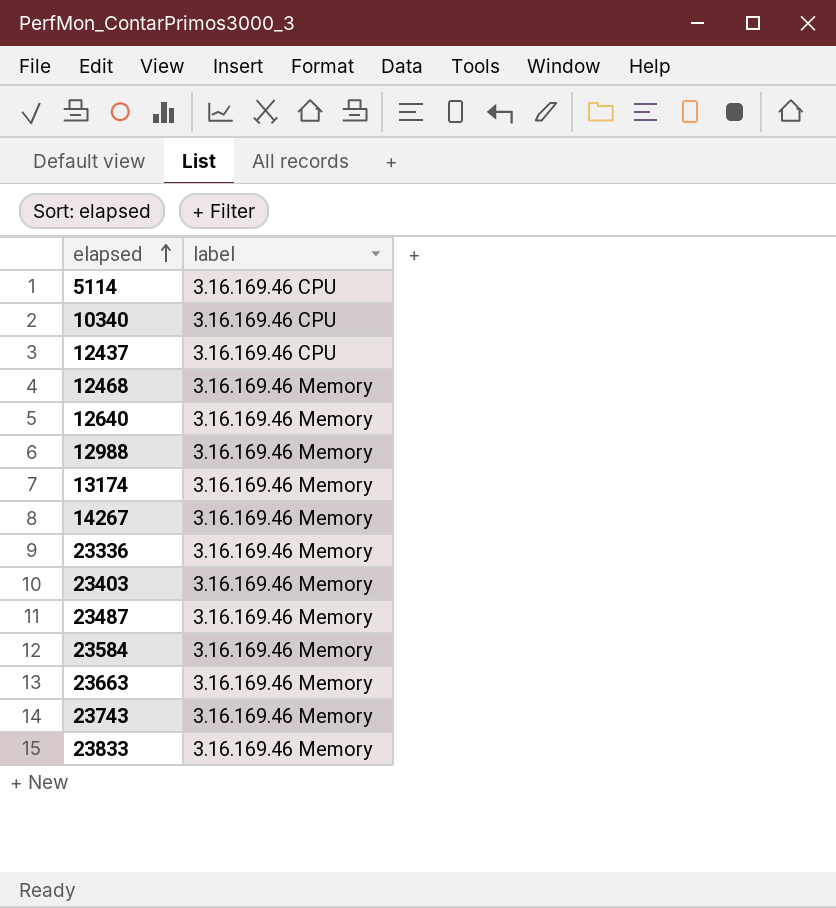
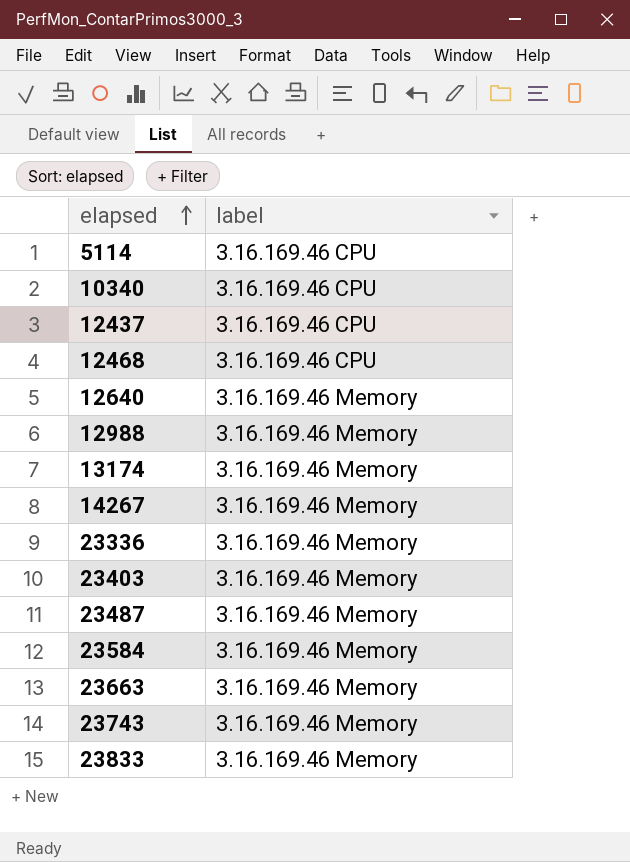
12468 | label: 3.16.169.46 Memory -> 3.16.169.46 CPU

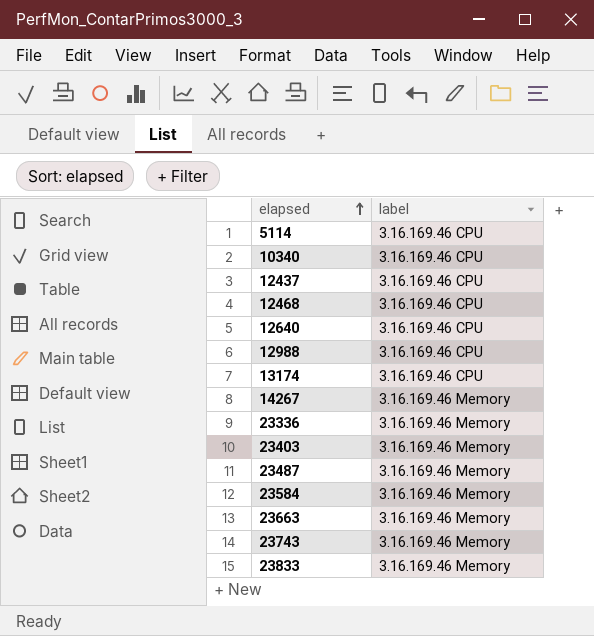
12640 | label: 3.16.169.46 Memory -> 3.16.169.46 CPU
12988 | label: 3.16.169.46 Memory -> 3.16.169.46 CPU
13174 | label: 3.16.169.46 Memory -> 3.16.169.46 CPU

